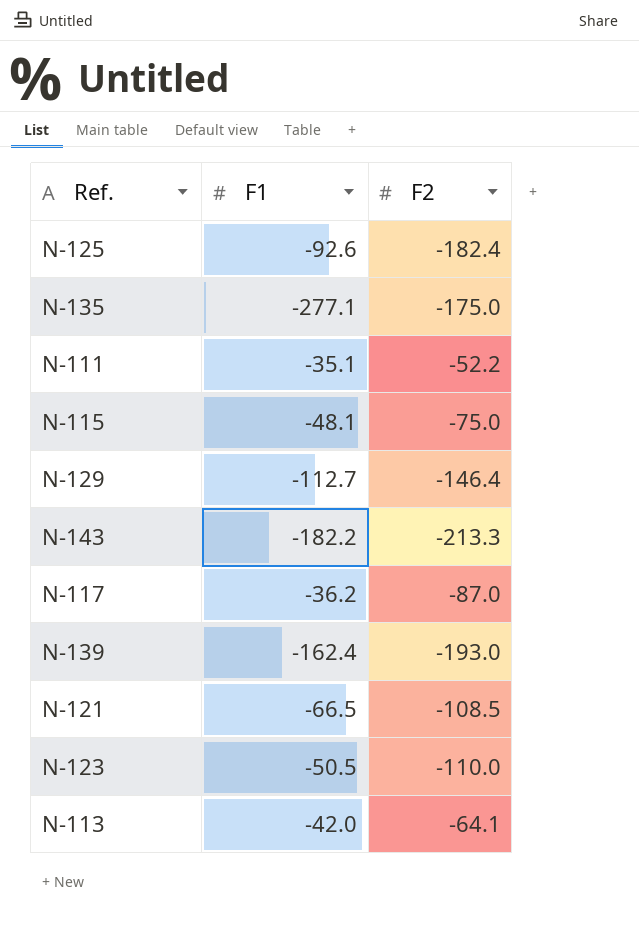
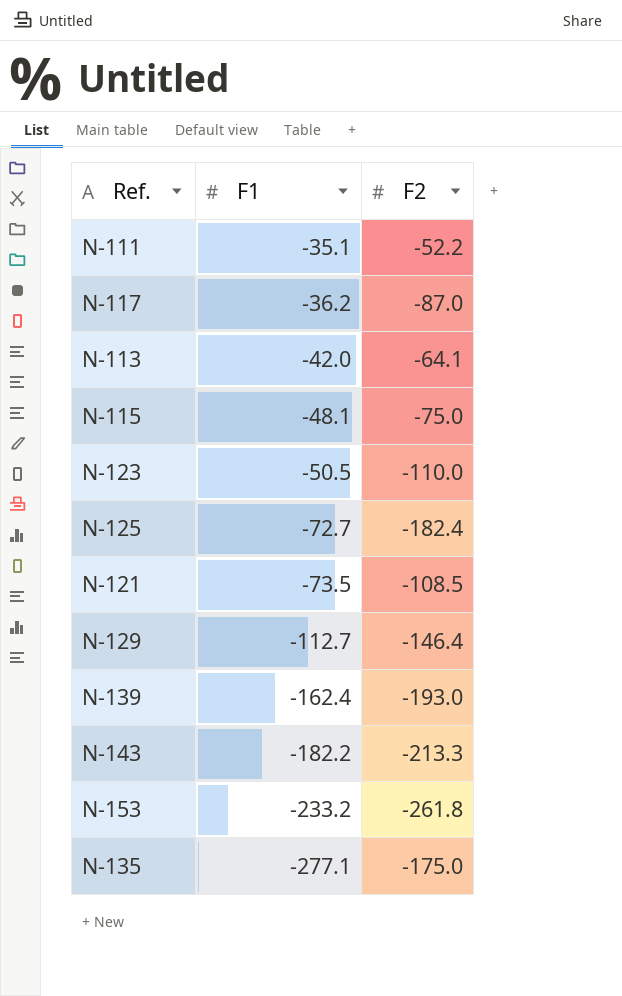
row order: none -> F1 descending
N-125 | F1: -92.6 -> -72.7
N-121 | F1: -66.5 -> -73.5
row N-153: none -> -233.2 | -261.8

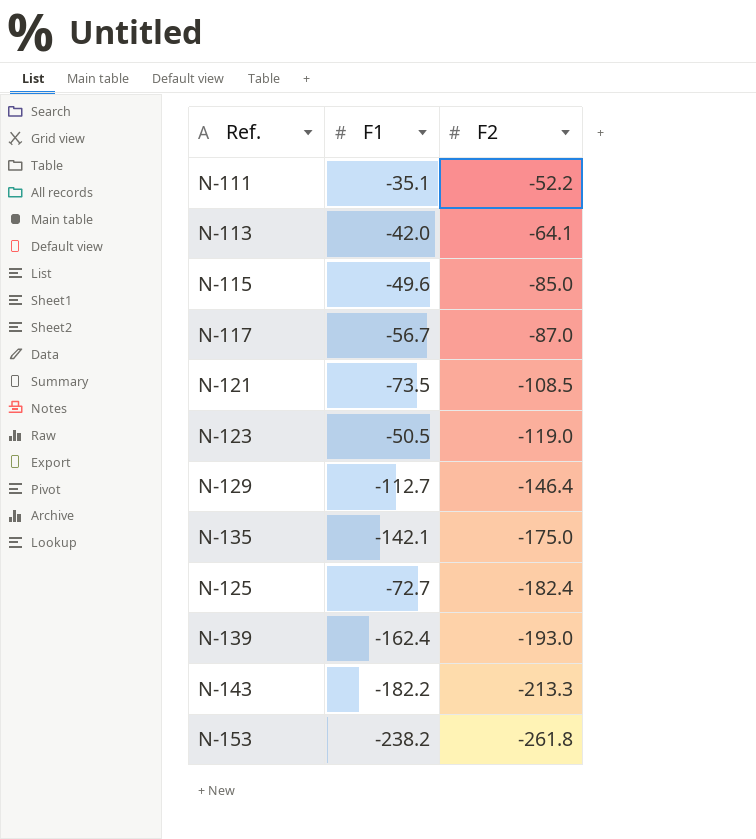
row order: F1 descending -> F2 descending
N-115 | F1: -48.1 -> -49.6
N-115 | F2: -75.0 -> -85.0
N-117 | F1: -36.2 -> -56.7
N-123 | F2: -110.0 -> -119.0
N-135 | F1: -277.1 -> -142.1
N-153 | F1: -233.2 -> -238.2

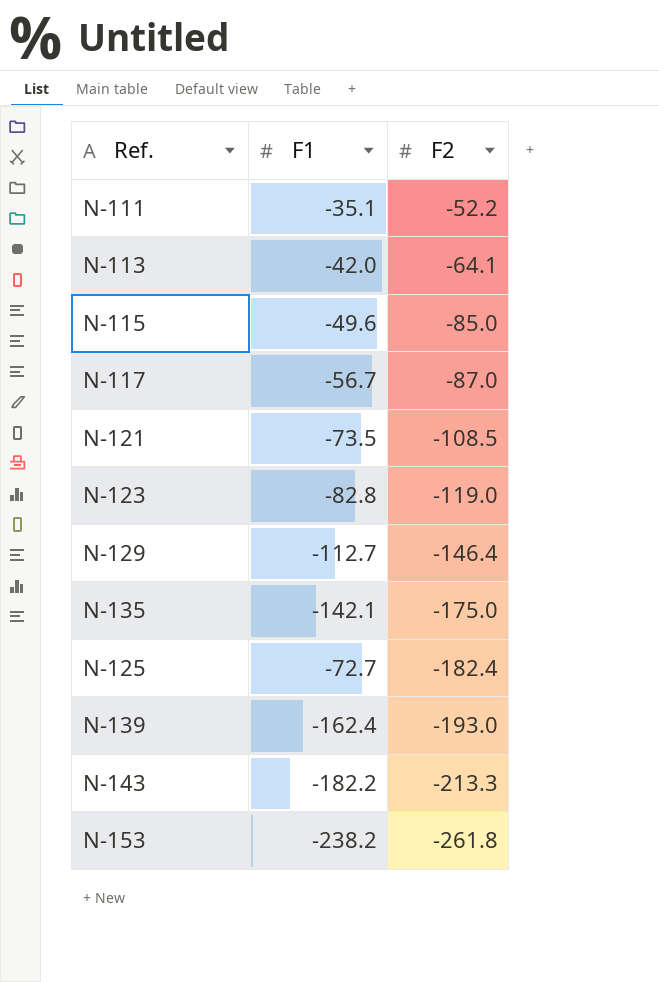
N-123 | F1: -50.5 -> -82.8

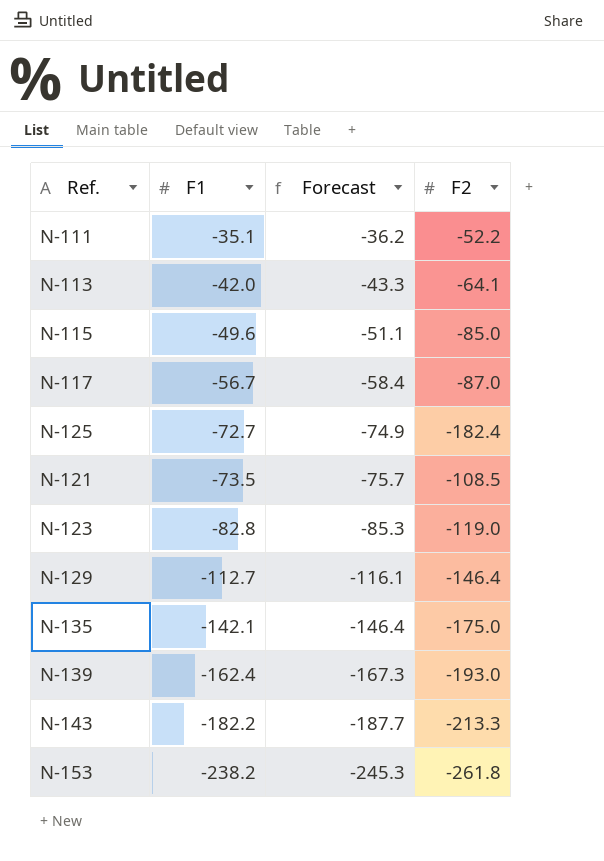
row order: F2 descending -> F1 descending
column Forecast | formula: none -> [F1] * 1.03

